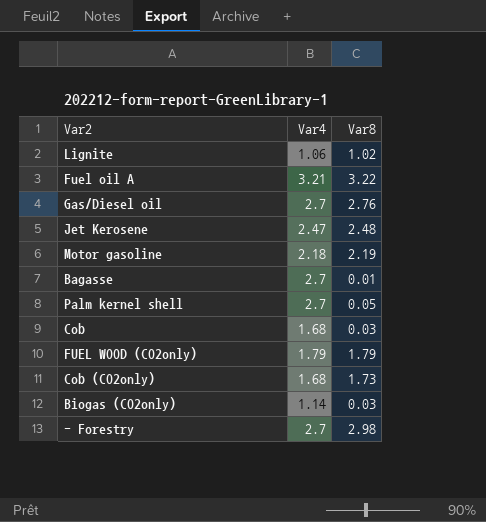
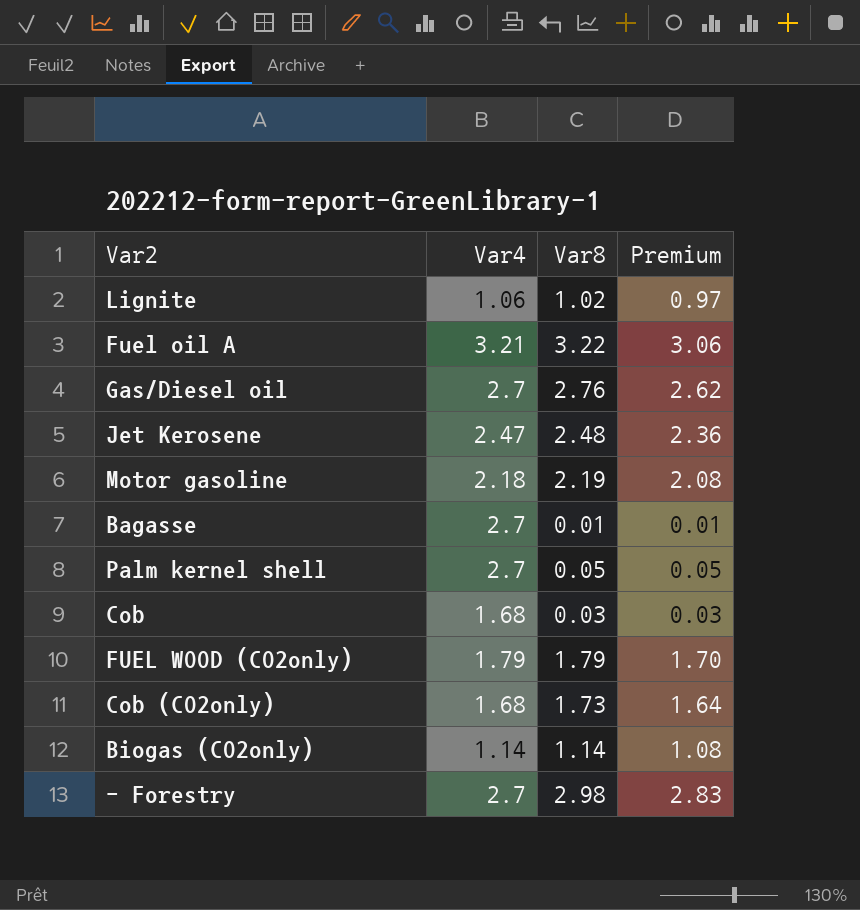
column Premium | formula: none -> [Var8] * 0.95
Biogas (CO2only) | Var8: 0.03 -> 1.14

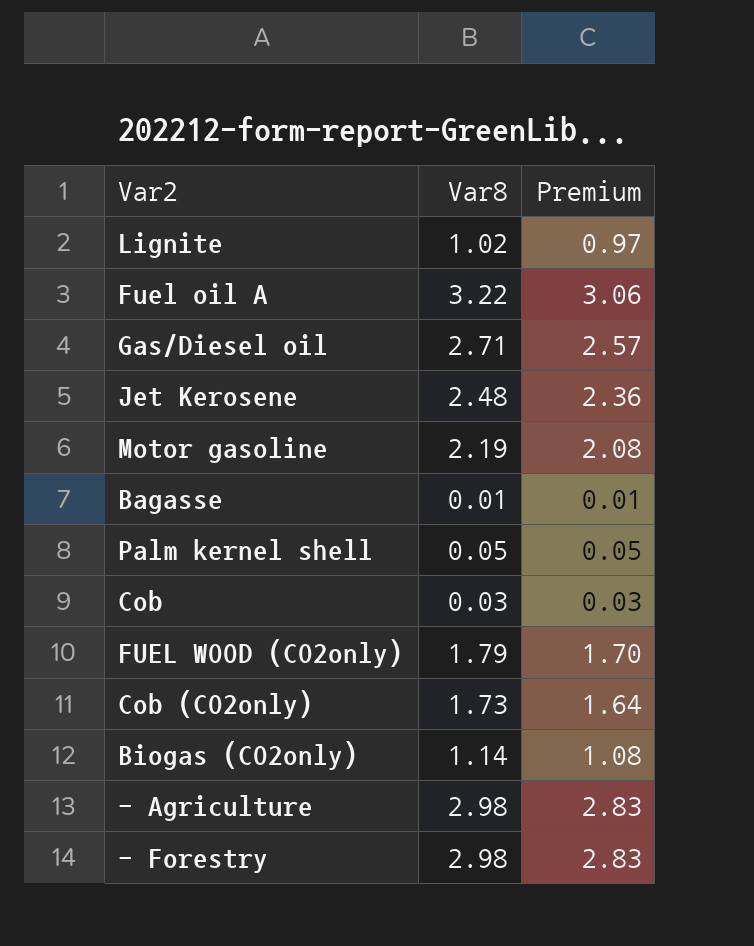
column Var4 | position: 2 -> none
Gas/Diesel oil | Var8: 2.76 -> 2.71
Gas/Diesel oil | Premium: 2.62 -> 2.57
row - Agriculture: none -> 2.98 | 2.83

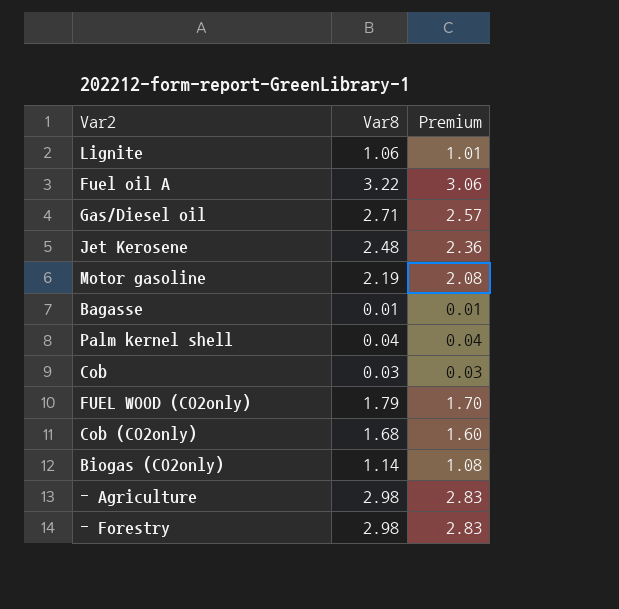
Lignite | Var8: 1.02 -> 1.06
Lignite | Premium: 0.97 -> 1.01
Palm kernel shell | Var8: 0.05 -> 0.04
Palm kernel shell | Premium: 0.05 -> 0.04
Cob (CO2only) | Var8: 1.73 -> 1.68
Cob (CO2only) | Premium: 1.64 -> 1.60

